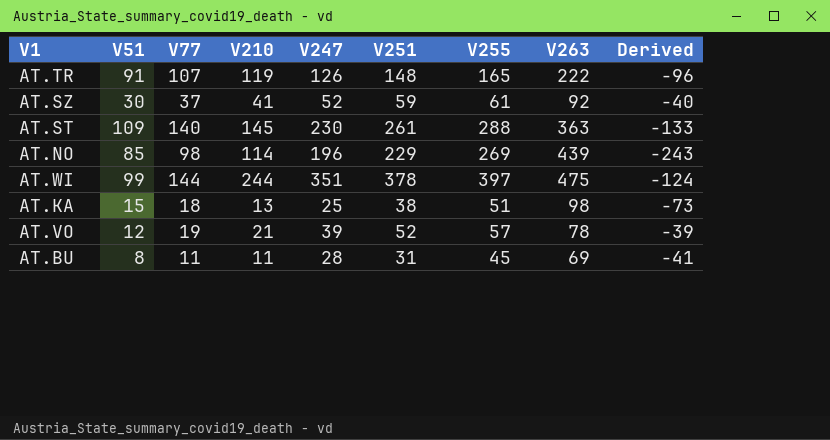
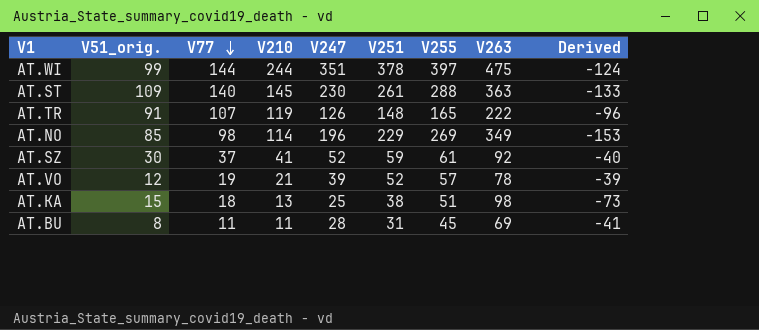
row order: none -> V77 descending
column name: V51 -> V51_orig.
AT.NO | V263: 439 -> 349
AT.NO | Derived: -243 -> -153

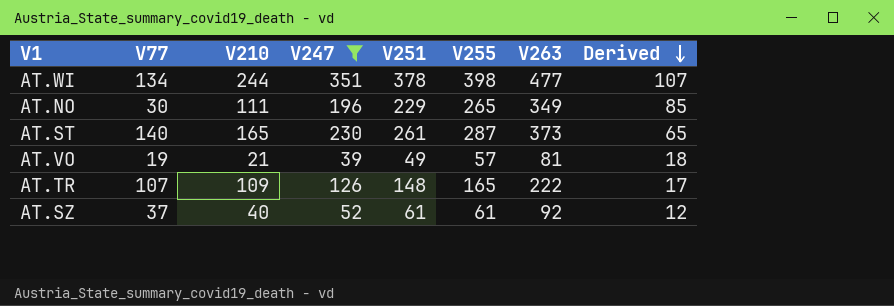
filter: none -> V247 >= 39
row order: V77 descending -> Derived descending
column V51_orig. | position: 2 -> none
column Derived | formula: [V247] - [V263] -> [V247] - [V210]
AT.WI | V77: 144 -> 134
AT.WI | V255: 397 -> 398
AT.WI | V263: 475 -> 477
AT.NO | V77: 98 -> 30
AT.NO | V210: 114 -> 111
AT.NO | V255: 269 -> 265
AT.ST | V210: 145 -> 165
AT.ST | V255: 288 -> 287
AT.ST | V263: 363 -> 373
AT.VO | V251: 52 -> 49
AT.VO | V263: 78 -> 81
AT.TR | V210: 119 -> 109
AT.SZ | V210: 41 -> 40
AT.SZ | V251: 59 -> 61

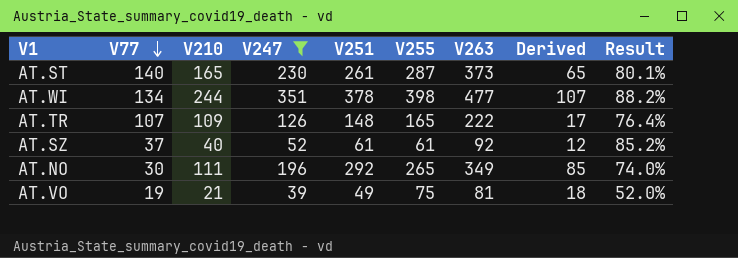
row order: Derived descending -> V77 descending
column Result | formula: none -> [V247] / [V255]
AT.NO | V251: 229 -> 292
AT.VO | V255: 57 -> 75

